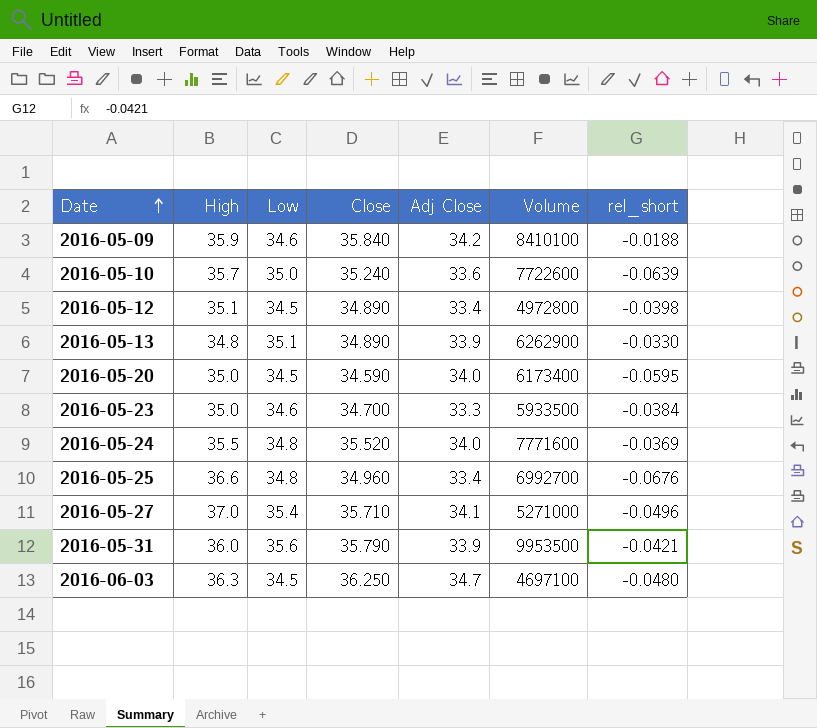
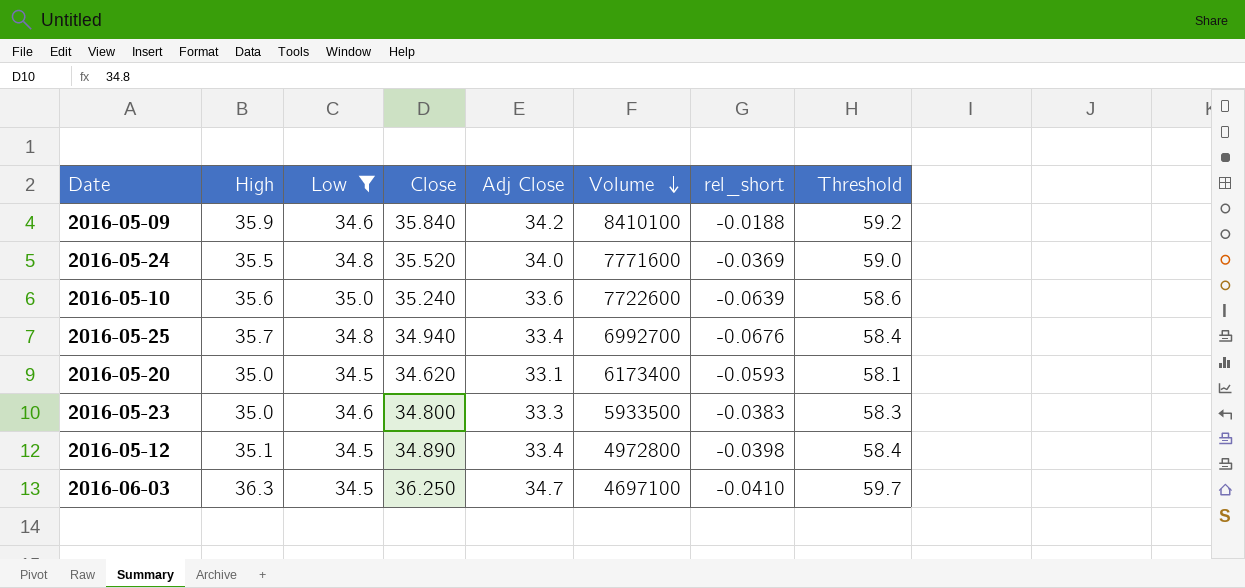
filter: none -> Low <= 35.0
row order: Date ascending -> Volume descending
column Threshold | formula: none -> [Adj Close] + 25
2016-05-10 | High: 35.7 -> 35.6
2016-05-25 | High: 36.6 -> 35.7
2016-05-25 | Close: 34.960 -> 34.940
2016-05-20 | Close: 34.590 -> 34.620
2016-05-20 | Adj Close: 34.0 -> 33.1
2016-05-20 | rel_short: -0.0595 -> -0.0593
2016-05-23 | Close: 34.700 -> 34.800
2016-05-23 | rel_short: -0.0384 -> -0.0383
2016-06-03 | rel_short: -0.0480 -> -0.0410

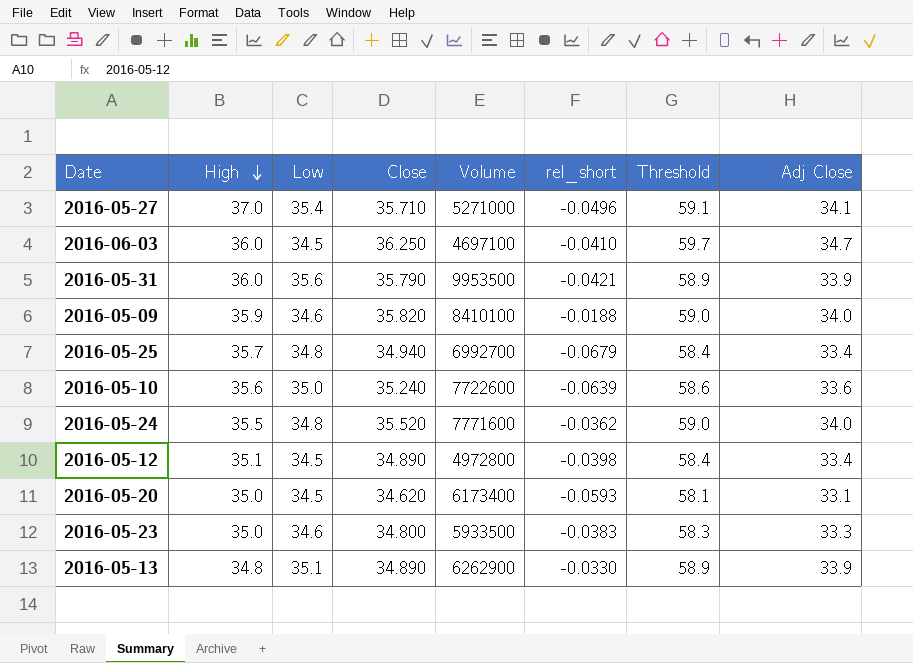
filter: Low <= 35.0 -> none
row order: Volume descending -> High descending
column Adj Close | position: 5 -> 8
2016-06-03 | High: 36.3 -> 36.0
2016-05-09 | Close: 35.840 -> 35.820
2016-05-09 | Threshold: 59.2 -> 59.0
2016-05-09 | Adj Close: 34.2 -> 34.0
2016-05-25 | rel_short: -0.0676 -> -0.0679
2016-05-24 | rel_short: -0.0369 -> -0.0362

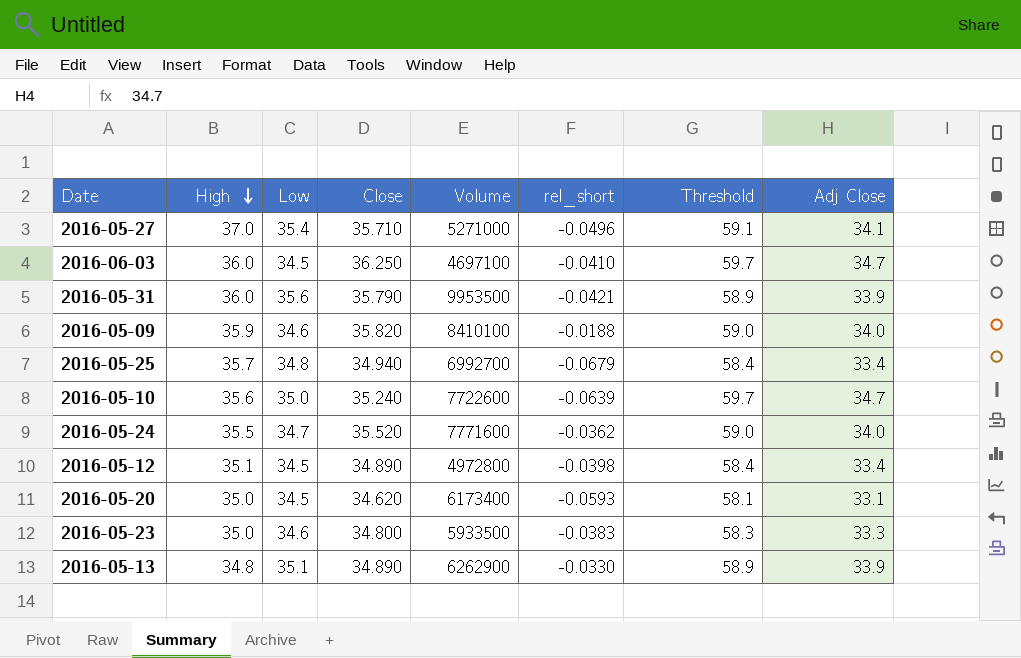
2016-05-10 | Threshold: 58.6 -> 59.7
2016-05-10 | Adj Close: 33.6 -> 34.7
2016-05-24 | Low: 34.8 -> 34.7

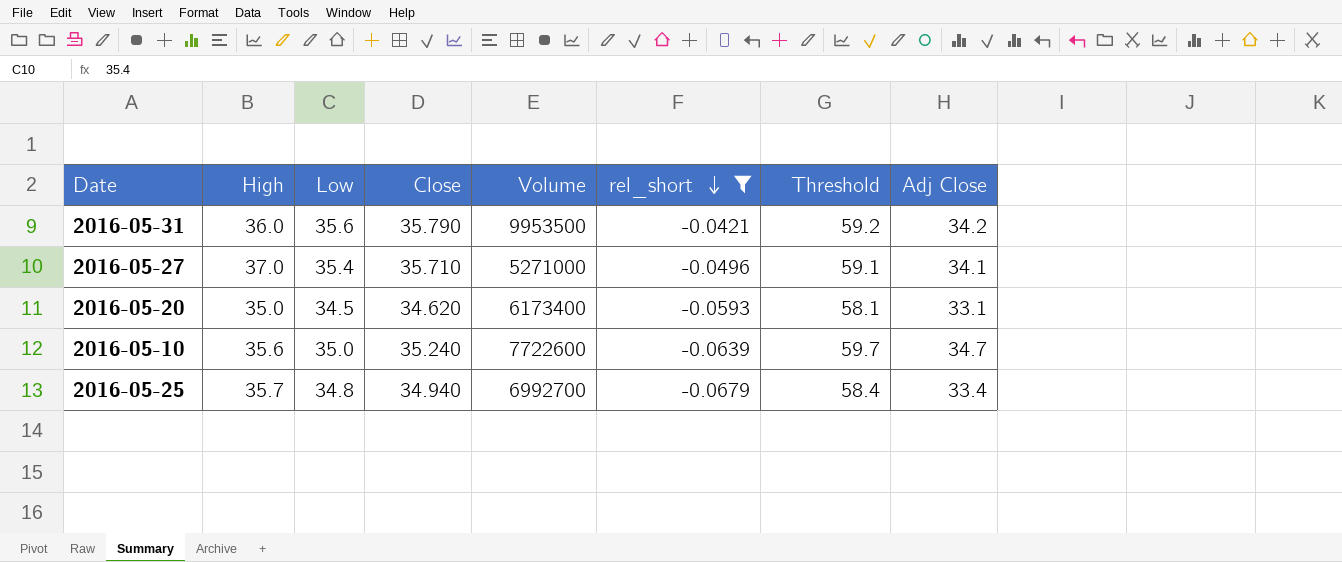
filter: none -> rel_short <= -0.0421
row order: High descending -> rel_short descending
2016-05-31 | Threshold: 58.9 -> 59.2
2016-05-31 | Adj Close: 33.9 -> 34.2

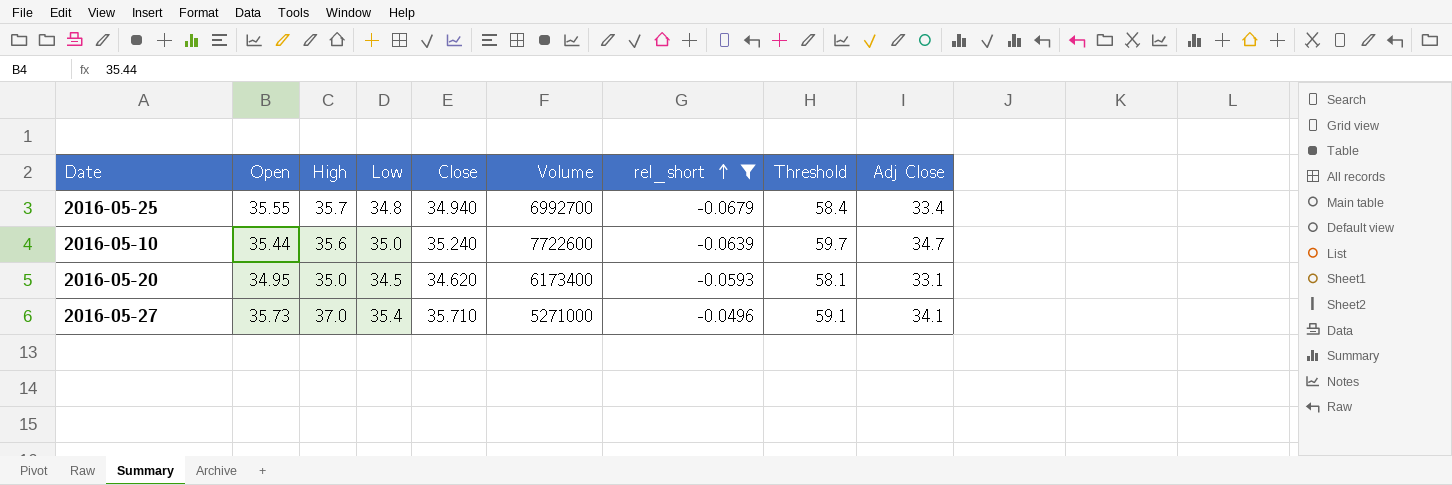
row order: rel_short descending -> rel_short ascending
column Open | position: none -> 2
row 2016-05-31: 36.0 | 35.6 | 35.790 | 9953500 | -0.0421 | 59.2 | 34.2 -> none

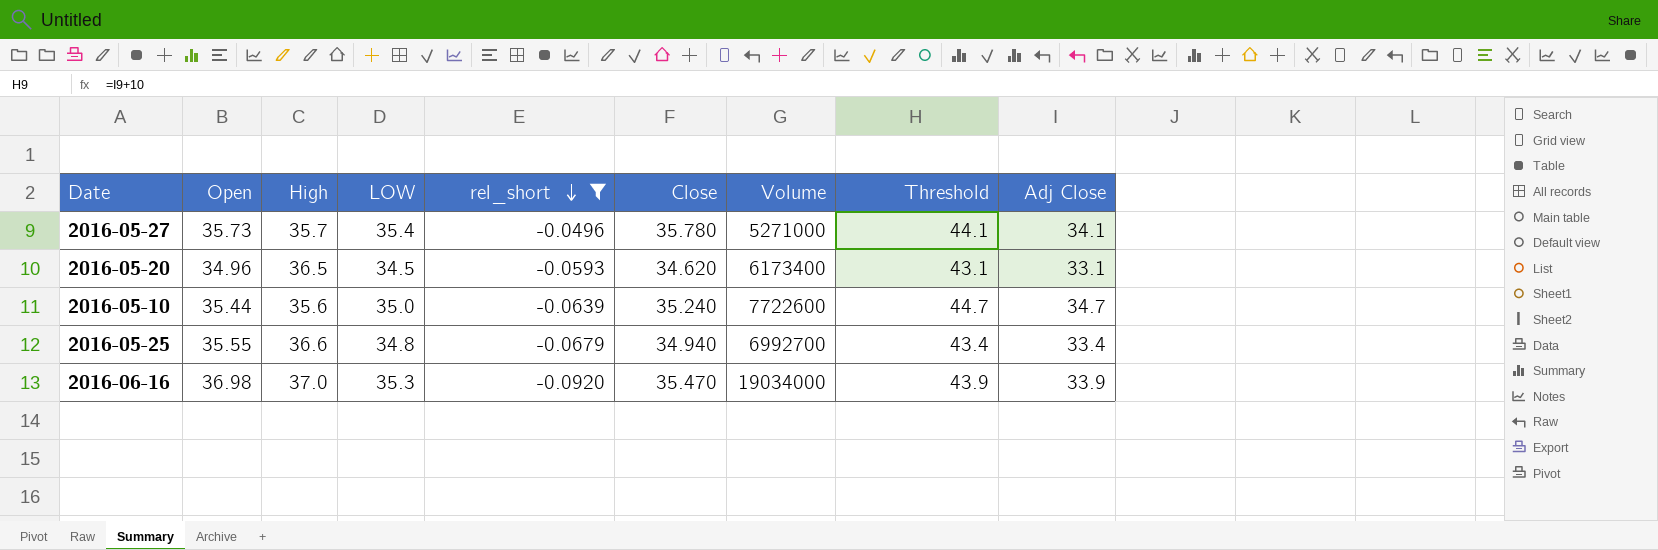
row order: rel_short ascending -> rel_short descending
column name: Low -> LOW
column rel_short | position: 7 -> 5
column Threshold | formula: [Adj Close] + 25 -> [Adj Close] + 10
2016-05-27 | High: 37.0 -> 35.7
2016-05-27 | Close: 35.710 -> 35.780
2016-05-20 | Open: 34.95 -> 34.96
2016-05-20 | High: 35.0 -> 36.5
2016-05-25 | High: 35.7 -> 36.6
row 2016-06-16: none -> 36.98 | 37.0 | 35.3 | -0.0920 | 35.470 | 19034000 | 43.9 | 33.9

